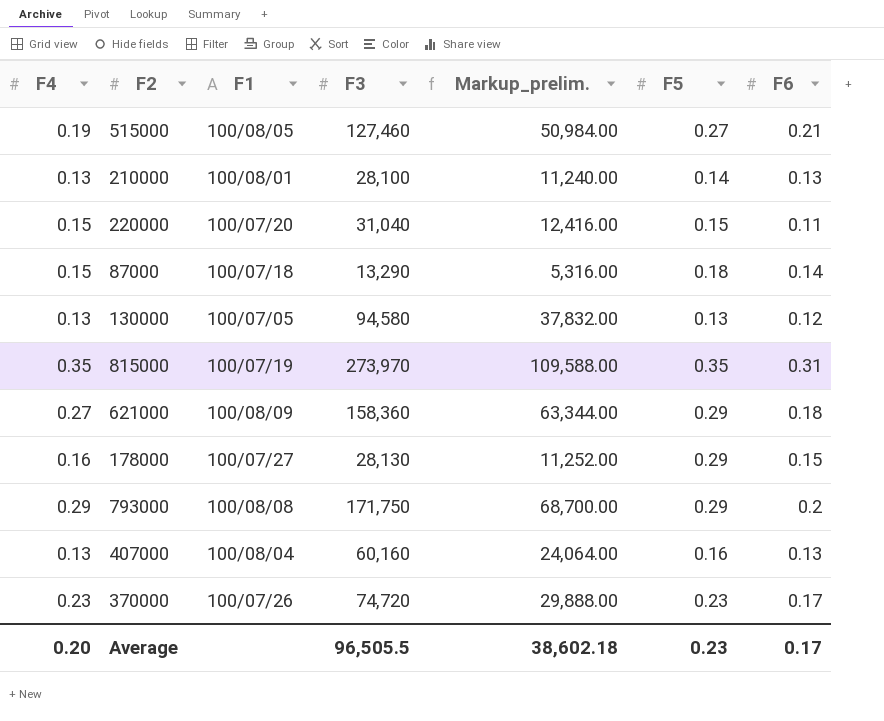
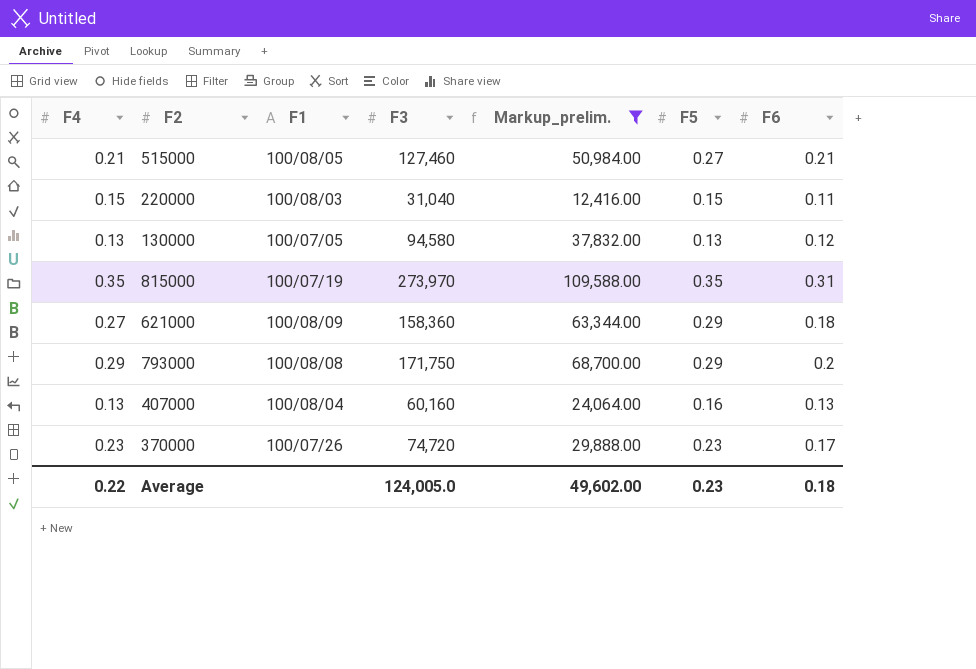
filter: none -> Markup_prelim. >= 12,416.00
515000 | F4: 0.19 -> 0.21
220000 | F1: 100/07/20 -> 100/08/03
Average | F4: 0.20 -> 0.22
Average | F3: 96,505.5 -> 124,005.0
Average | Markup_prelim.: 38,602.18 -> 49,602.00
Average | F6: 0.17 -> 0.18

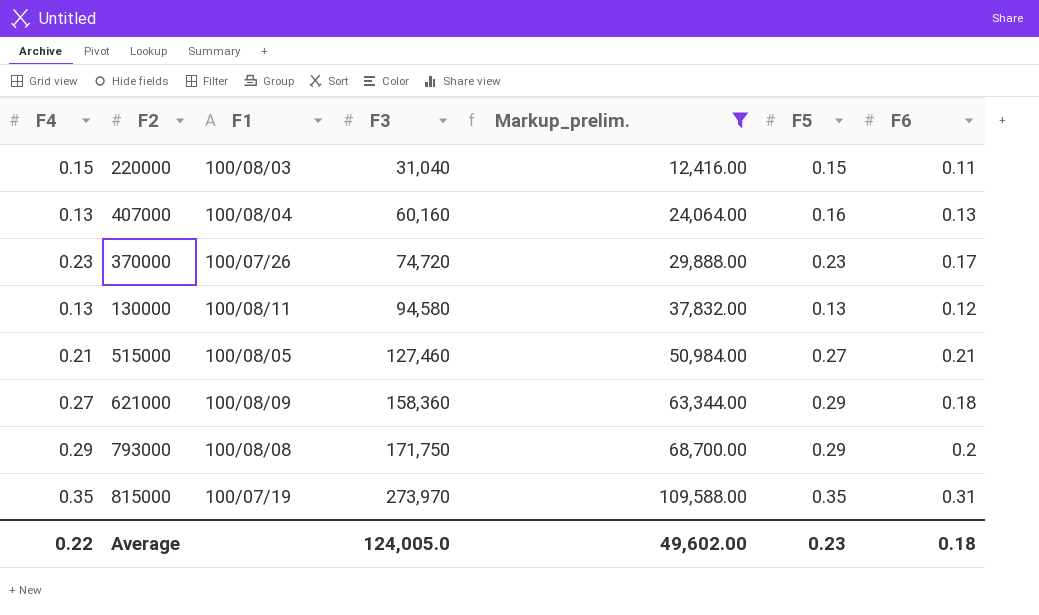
row order: none -> F3 ascending
130000 | F1: 100/07/05 -> 100/08/11

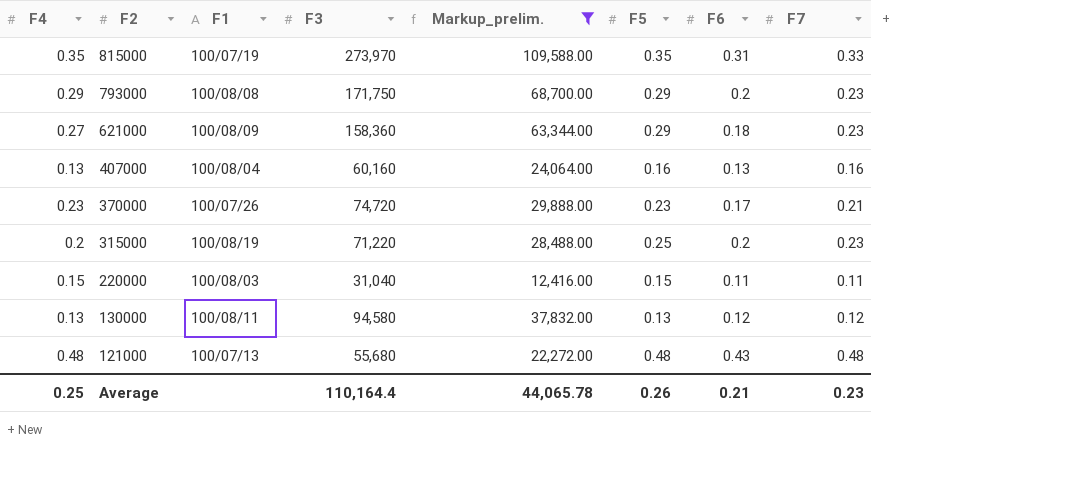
row order: F3 ascending -> F2 descending
column F7 | position: none -> 8
row 515000: 0.21 | 100/08/05 | 127,460 | 50,984.00 | 0.27 | 0.21 -> none
row 315000: none -> 0.2 | 100/08/19 | 71,220 | 28,488.00 | 0.25 | 0.2 | 0.23
row 121000: none -> 0.48 | 100/07/13 | 55,680 | 22,272.00 | 0.48 | 0.43 | 0.48
Average | F4: 0.22 -> 0.25
Average | F3: 124,005.0 -> 110,164.4
Average | Markup_prelim.: 49,602.00 -> 44,065.78
Average | F5: 0.23 -> 0.26
Average | F6: 0.18 -> 0.21

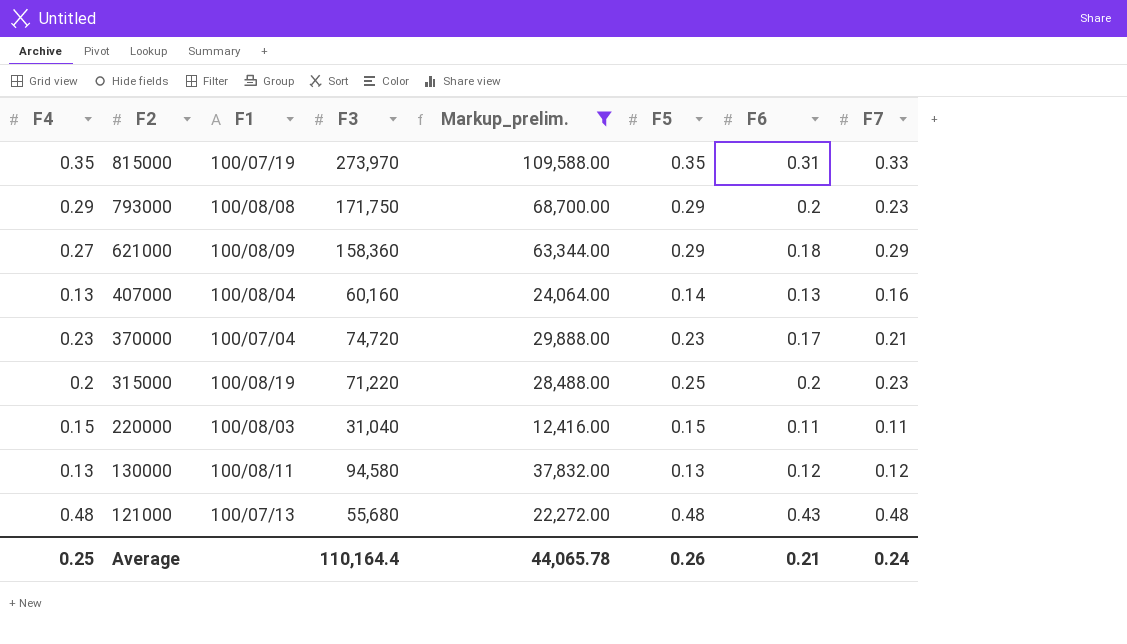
621000 | F7: 0.23 -> 0.29
407000 | F5: 0.16 -> 0.14
370000 | F1: 100/07/26 -> 100/07/04
Average | F7: 0.23 -> 0.24

